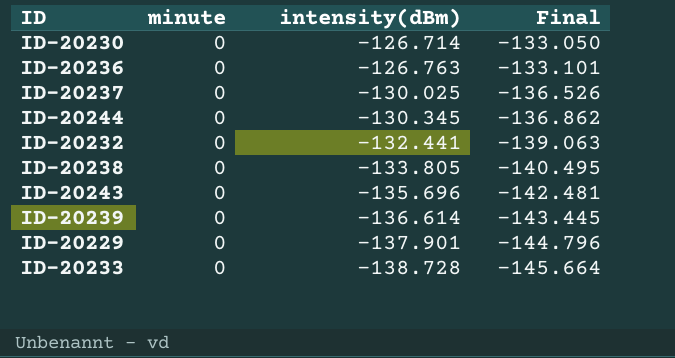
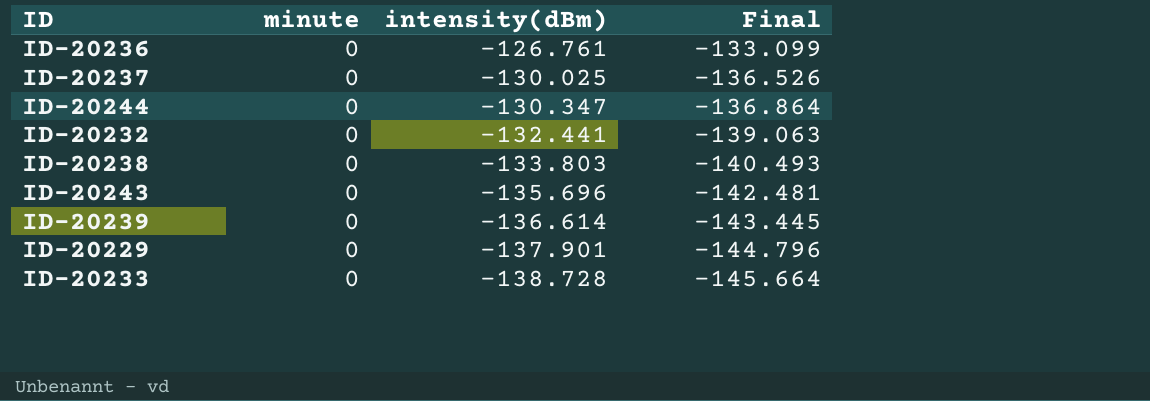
row ID-20230: 0 | -126.714 | -133.050 -> none
ID-20236 | intensity(dBm): -126.763 -> -126.761
ID-20236 | Final: -133.101 -> -133.099
ID-20244 | intensity(dBm): -130.345 -> -130.347
ID-20244 | Final: -136.862 -> -136.864
ID-20238 | intensity(dBm): -133.805 -> -133.803
ID-20238 | Final: -140.495 -> -140.493

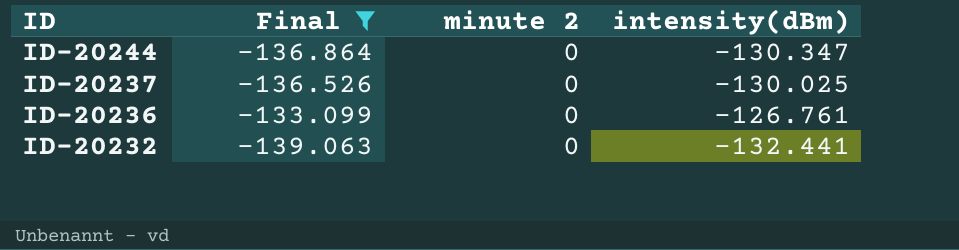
filter: none -> Final >= -139.063
row order: intensity(dBm) descending -> ID descending
column Final | position: 4 -> 2
column name: minute -> minute 2

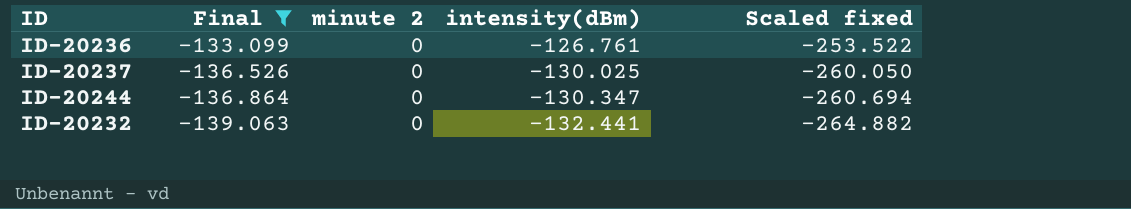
row order: ID descending -> Final descending
column Scaled fixed | formula: none -> [intensity(dBm)] * 2

